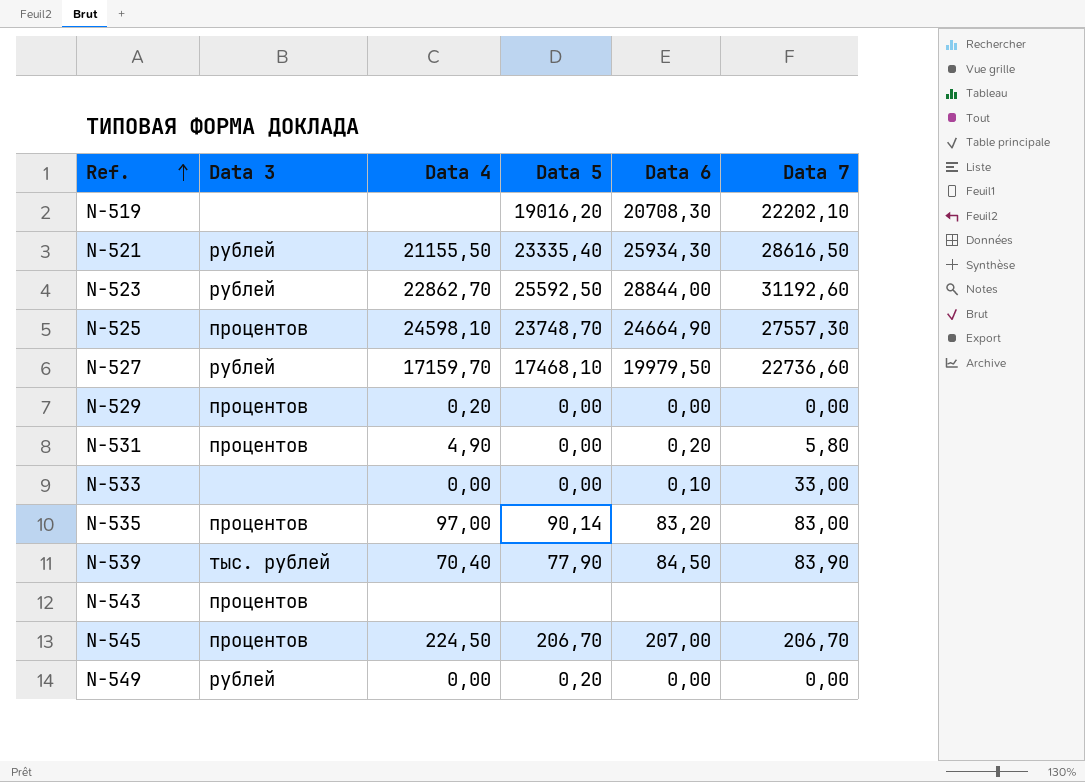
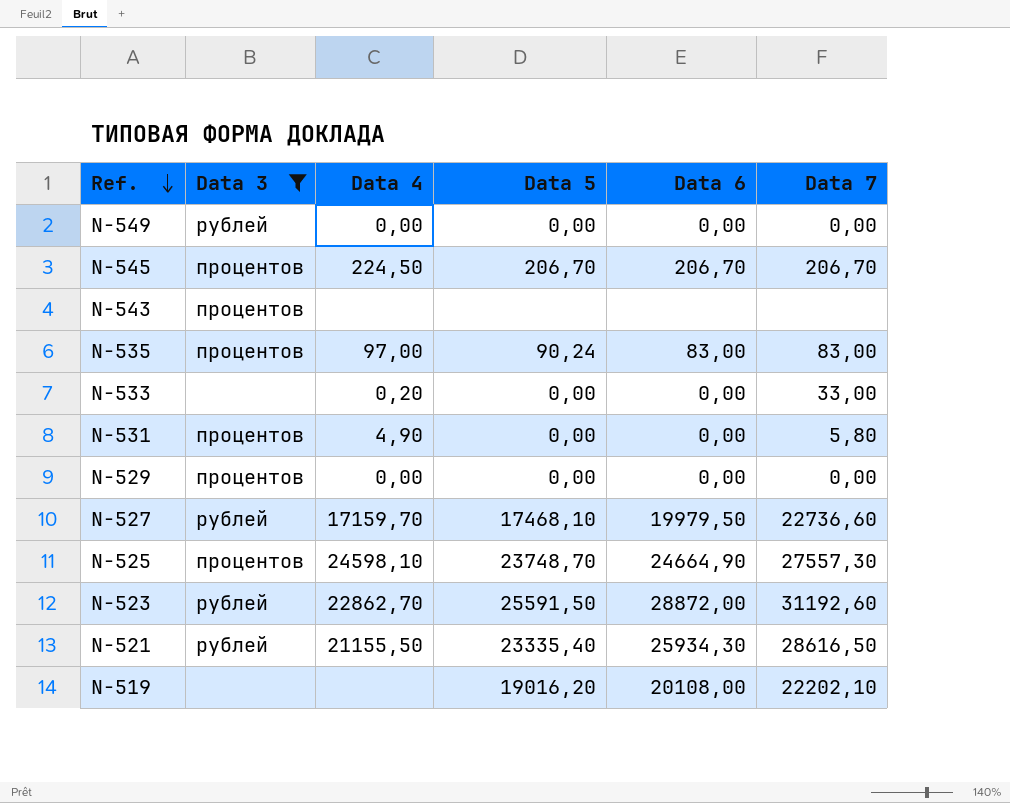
filter: none -> Data 3 != тыс. рублей
row order: Ref. ascending -> Ref. descending
N-549 | Data 5: 0,20 -> 0,00
N-545 | Data 6: 207,00 -> 206,70
N-535 | Data 5: 90,14 -> 90,24
N-535 | Data 6: 83,20 -> 83,00
N-533 | Data 4: 0,00 -> 0,20
N-533 | Data 6: 0,10 -> 0,00
N-531 | Data 6: 0,20 -> 0,00
N-529 | Data 4: 0,20 -> 0,00
N-523 | Data 5: 25592,50 -> 25591,50
N-523 | Data 6: 28844,00 -> 28872,00
N-519 | Data 6: 20708,30 -> 20108,00

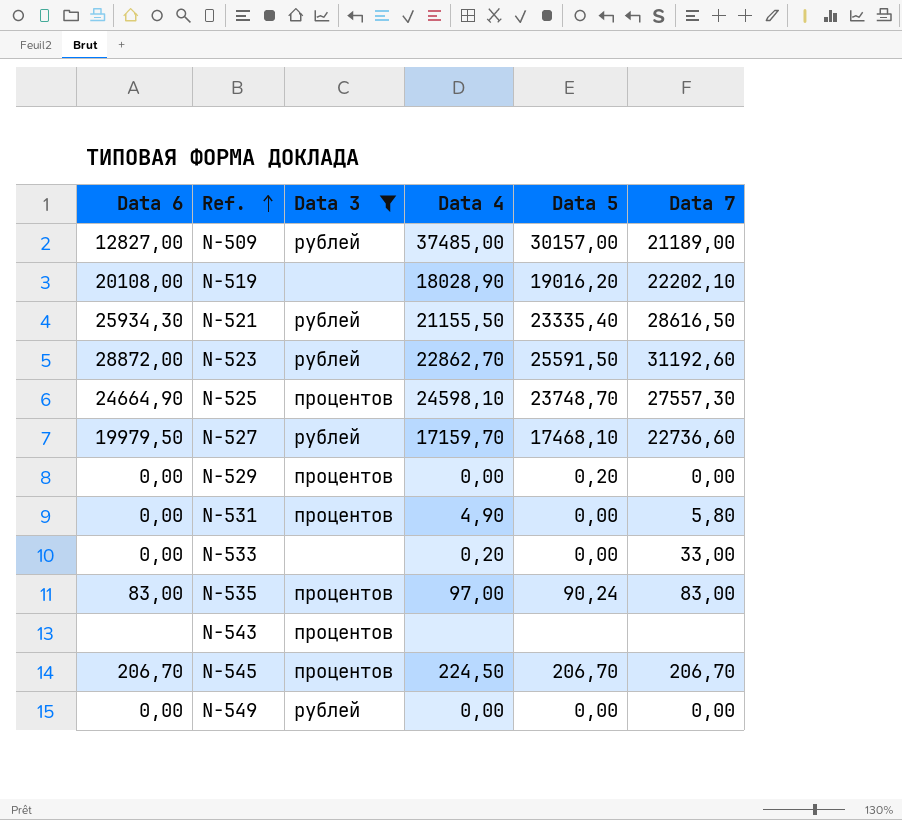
row order: Ref. descending -> Ref. ascending
column Data 6 | position: 5 -> 1
row N-509: none -> 12827,00 | рублей | 37485,00 | 30157,00 | 21189,00
N-519 | Data 4: none -> 18028,90
N-529 | Data 5: 0,00 -> 0,20

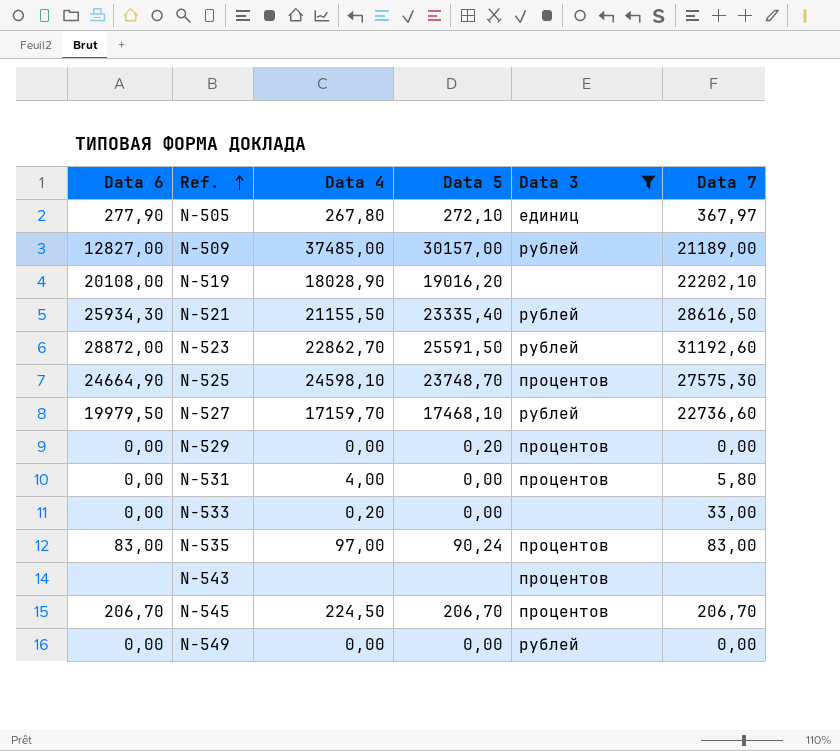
column Data 3 | position: 3 -> 5
row N-505: none -> 277,90 | 267,80 | 272,10 | единиц | 367,97
N-525 | Data 7: 27557,30 -> 27575,30
N-531 | Data 4: 4,90 -> 4,00

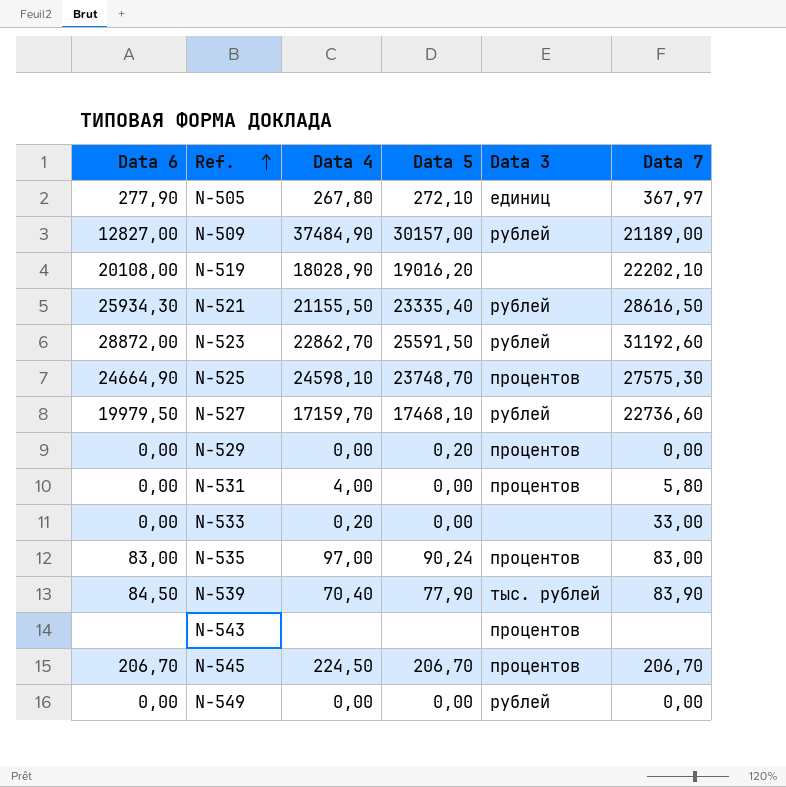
filter: Data 3 != тыс. рублей -> none
N-509 | Data 4: 37485,00 -> 37484,90

